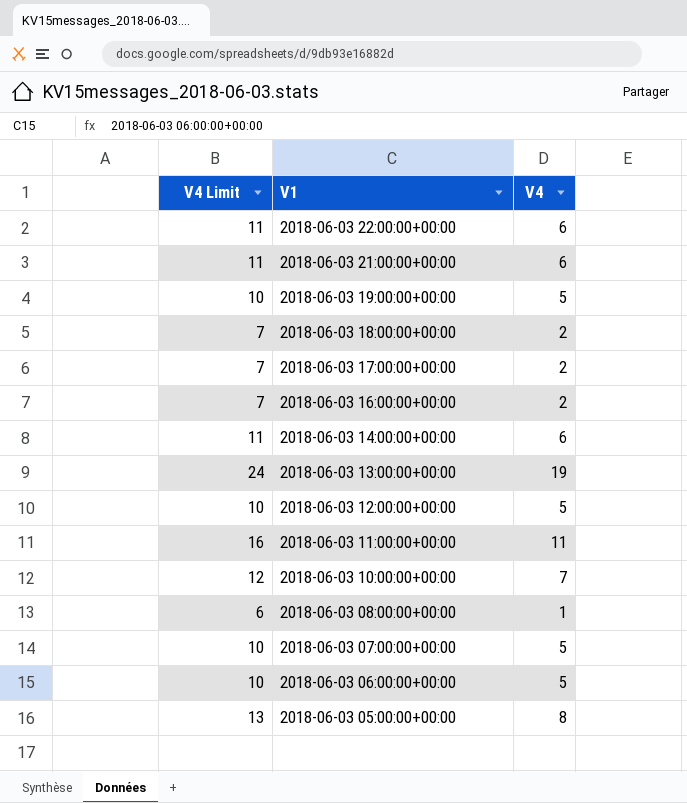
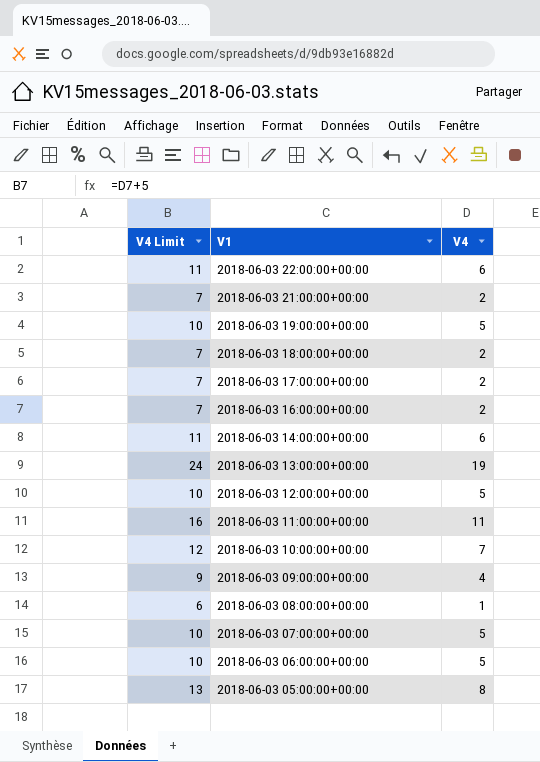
2018-06-03 21:00:00+00:00 | V4 Limit: 11 -> 7
2018-06-03 21:00:00+00:00 | V4: 6 -> 2
row 2018-06-03 09:00:00+00:00: none -> 9 | 4

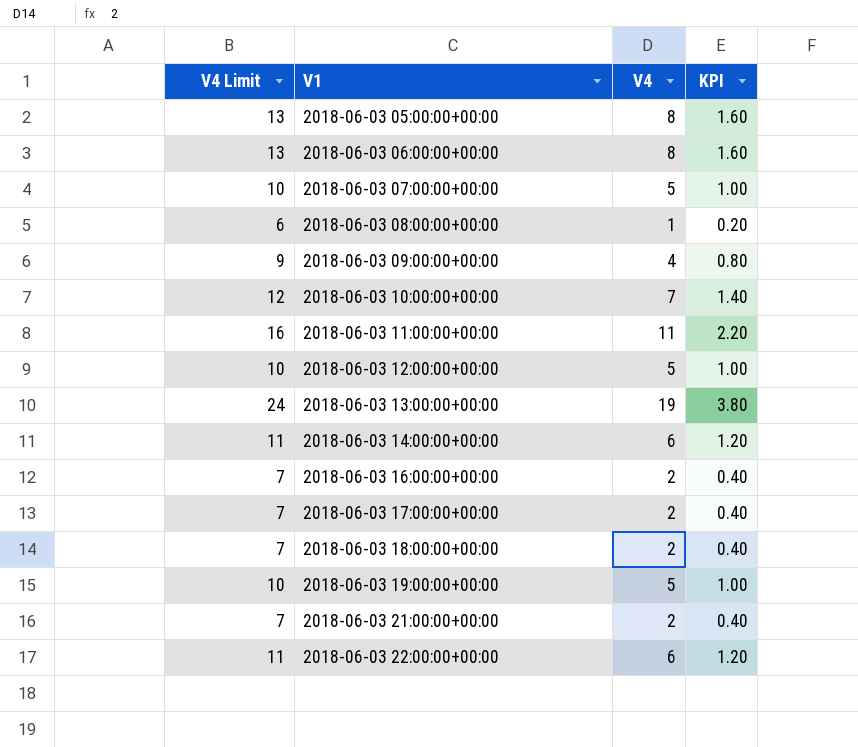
row order: V1 descending -> V1 ascending
column KPI | formula: none -> [V4] * 0.2
2018-06-03 06:00:00+00:00 | V4 Limit: 10 -> 13
2018-06-03 06:00:00+00:00 | V4: 5 -> 8

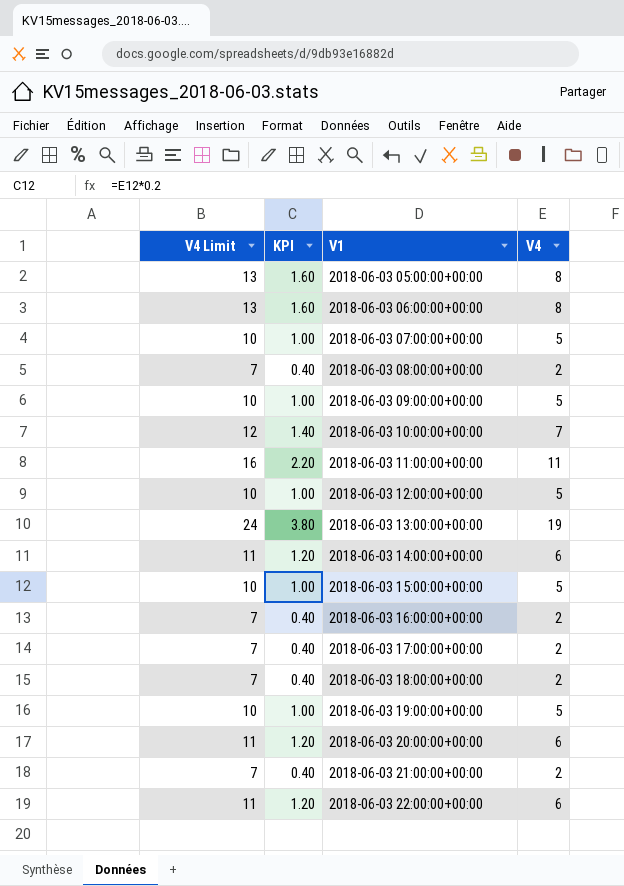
column KPI | position: 4 -> 2
2018-06-03 08:00:00+00:00 | V4 Limit: 6 -> 7
2018-06-03 08:00:00+00:00 | KPI: 0.20 -> 0.40
2018-06-03 08:00:00+00:00 | V4: 1 -> 2
2018-06-03 09:00:00+00:00 | V4 Limit: 9 -> 10
2018-06-03 09:00:00+00:00 | KPI: 0.80 -> 1.00
2018-06-03 09:00:00+00:00 | V4: 4 -> 5
row 2018-06-03 15:00:00+00:00: none -> 10 | 1.00 | 5
row 2018-06-03 20:00:00+00:00: none -> 11 | 1.20 | 6

